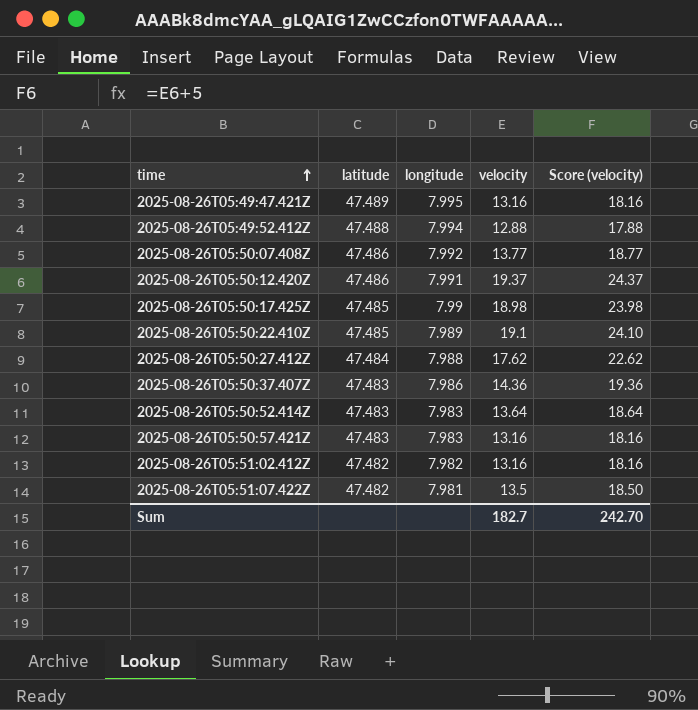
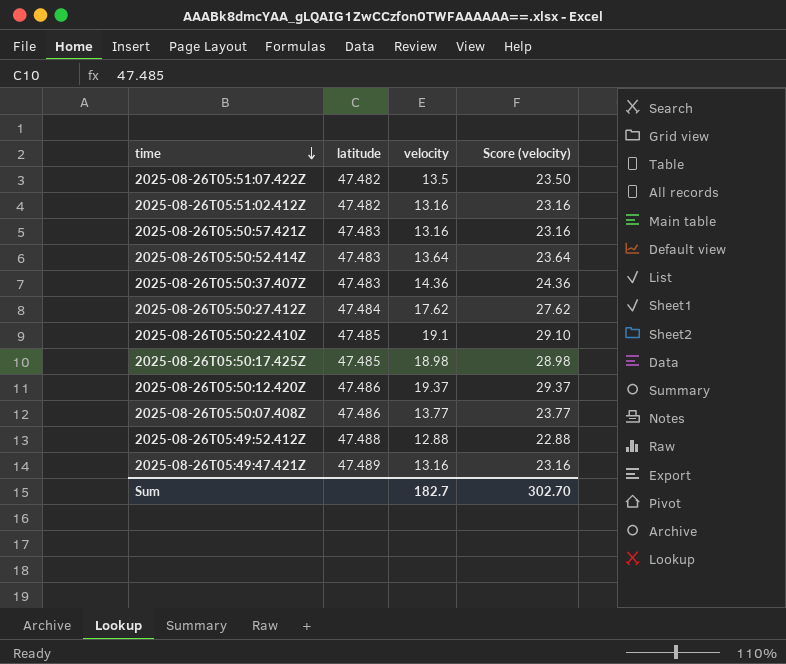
row order: time ascending -> time descending
column longitude | position: 3 -> none
column Score (velocity) | formula: [velocity] + 5 -> [velocity] + 10
Sum | Score (velocity): 242.70 -> 302.70

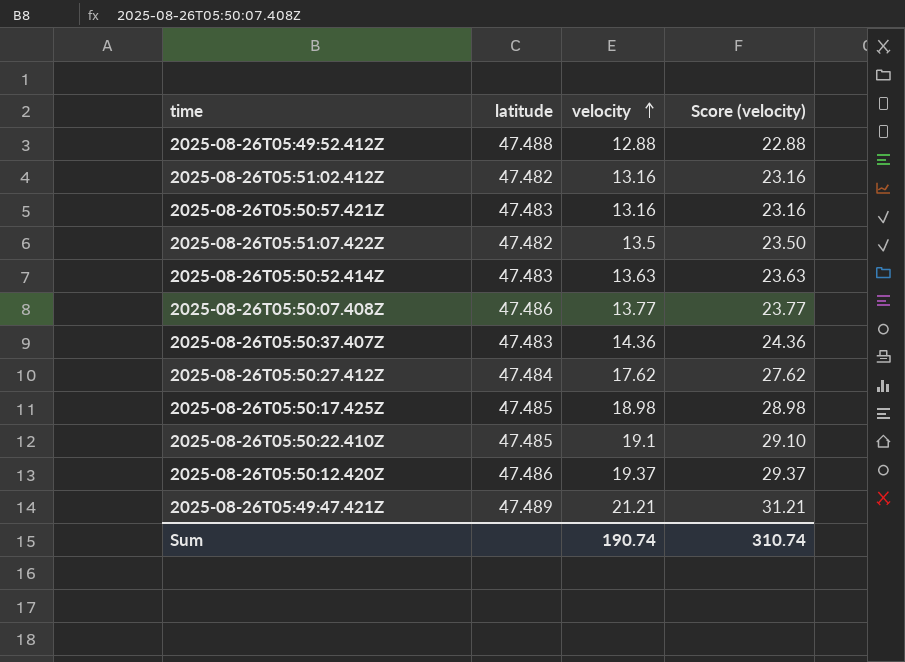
row order: time descending -> velocity ascending
2025-08-26T05:50:52.414Z | velocity: 13.64 -> 13.63
2025-08-26T05:50:52.414Z | Score (velocity): 23.64 -> 23.63
2025-08-26T05:49:47.421Z | velocity: 13.16 -> 21.21
2025-08-26T05:49:47.421Z | Score (velocity): 23.16 -> 31.21
Sum | velocity: 182.7 -> 190.74
Sum | Score (velocity): 302.70 -> 310.74

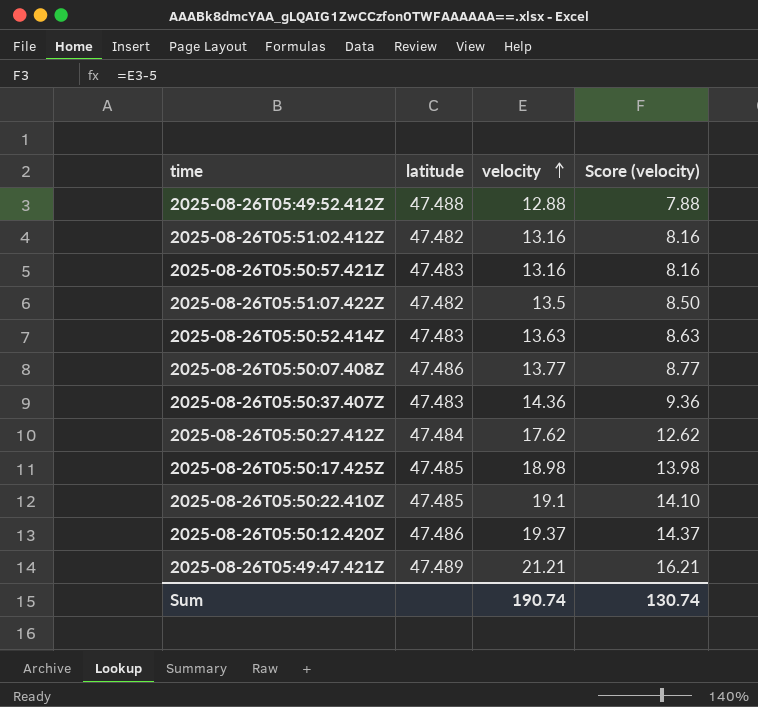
column Score (velocity) | formula: [velocity] + 10 -> [velocity] - 5
Sum | Score (velocity): 310.74 -> 130.74

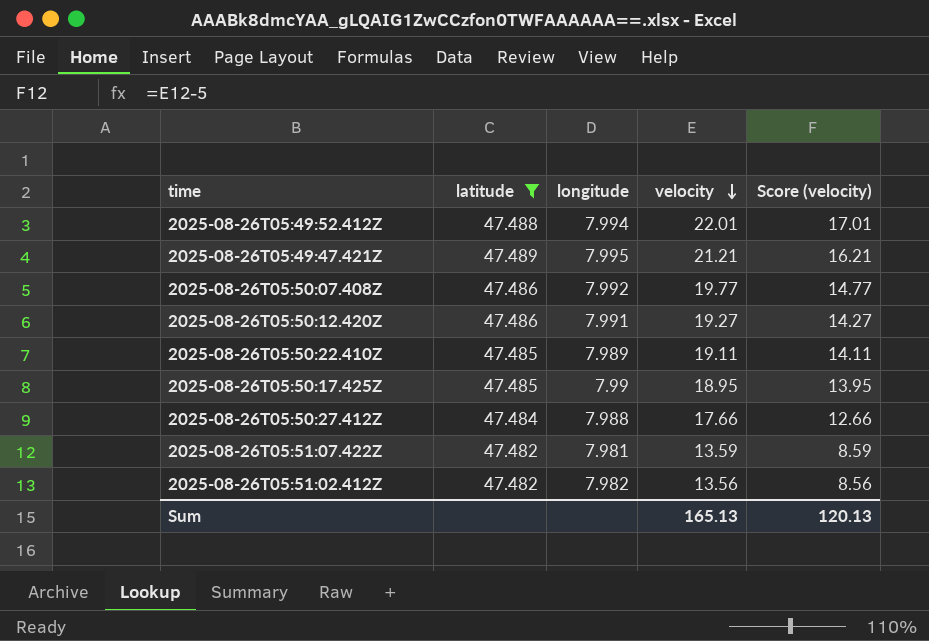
filter: none -> latitude != 47.483
row order: velocity ascending -> velocity descending
column longitude | position: none -> 3
2025-08-26T05:49:52.412Z | velocity: 12.88 -> 22.01
2025-08-26T05:49:52.412Z | Score (velocity): 7.88 -> 17.01
2025-08-26T05:50:07.408Z | velocity: 13.77 -> 19.77
2025-08-26T05:50:07.408Z | Score (velocity): 8.77 -> 14.77
2025-08-26T05:50:12.420Z | velocity: 19.37 -> 19.27
2025-08-26T05:50:12.420Z | Score (velocity): 14.37 -> 14.27
2025-08-26T05:50:22.410Z | velocity: 19.1 -> 19.11
2025-08-26T05:50:22.410Z | Score (velocity): 14.10 -> 14.11
2025-08-26T05:50:17.425Z | velocity: 18.98 -> 18.95
2025-08-26T05:50:17.425Z | Score (velocity): 13.98 -> 13.95
2025-08-26T05:50:27.412Z | velocity: 17.62 -> 17.66
2025-08-26T05:50:27.412Z | Score (velocity): 12.62 -> 12.66
2025-08-26T05:51:07.422Z | velocity: 13.5 -> 13.59
2025-08-26T05:51:07.422Z | Score (velocity): 8.50 -> 8.59
2025-08-26T05:51:02.412Z | velocity: 13.16 -> 13.56
2025-08-26T05:51:02.412Z | Score (velocity): 8.16 -> 8.56
Sum | velocity: 190.74 -> 165.13
Sum | Score (velocity): 130.74 -> 120.13

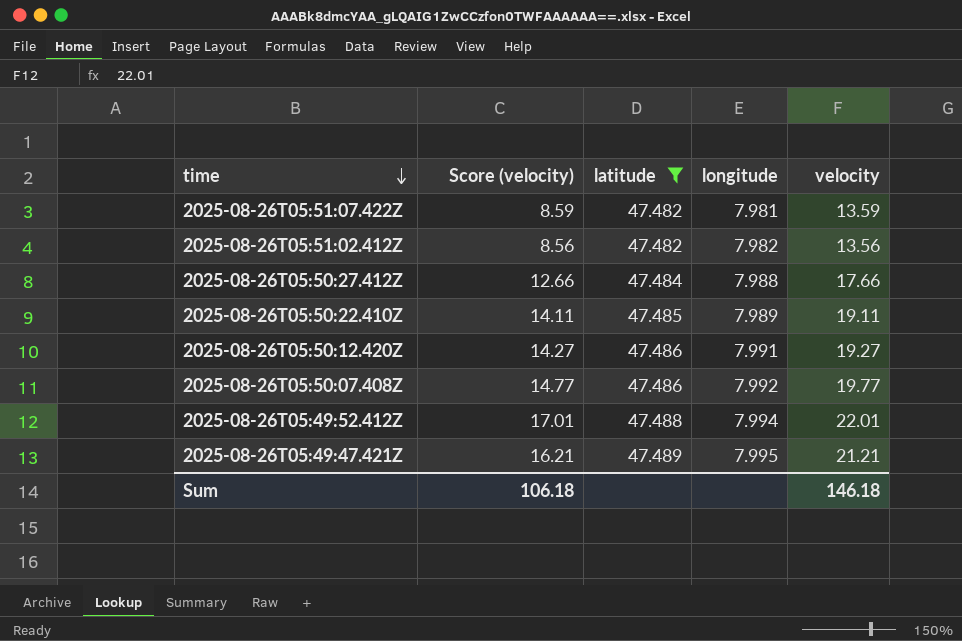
row order: velocity descending -> time descending
column Score (velocity) | position: 5 -> 2
row 2025-08-26T05:50:17.425Z: 47.485 | 7.99 | 18.95 | 13.95 -> none
Sum | Score (velocity): 120.13 -> 106.18
Sum | velocity: 165.13 -> 146.18

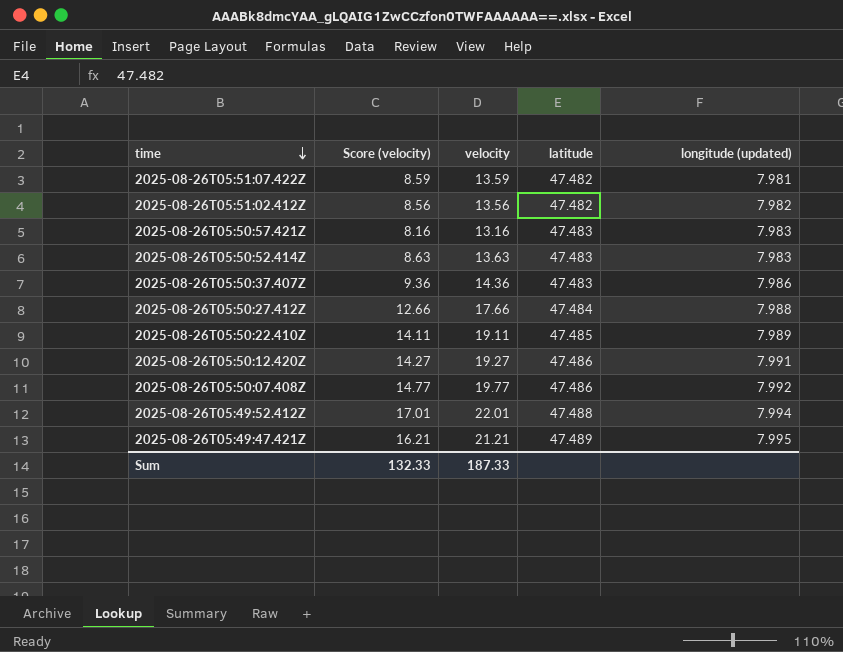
filter: latitude != 47.483 -> none
column velocity | position: 5 -> 3
column name: longitude -> longitude (updated)
Sum | Score (velocity): 106.18 -> 132.33
Sum | velocity: 146.18 -> 187.33

